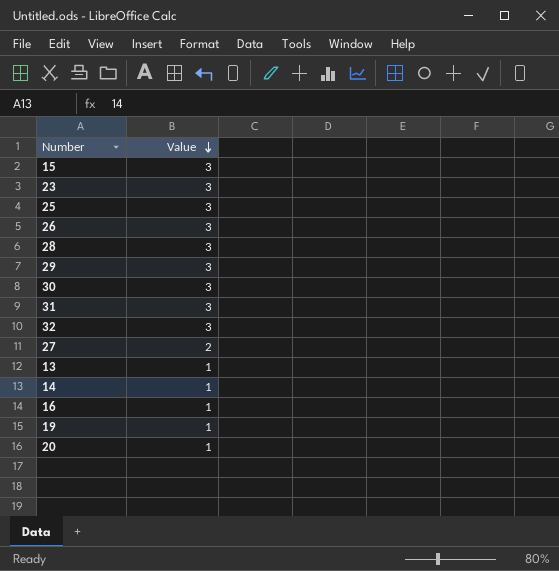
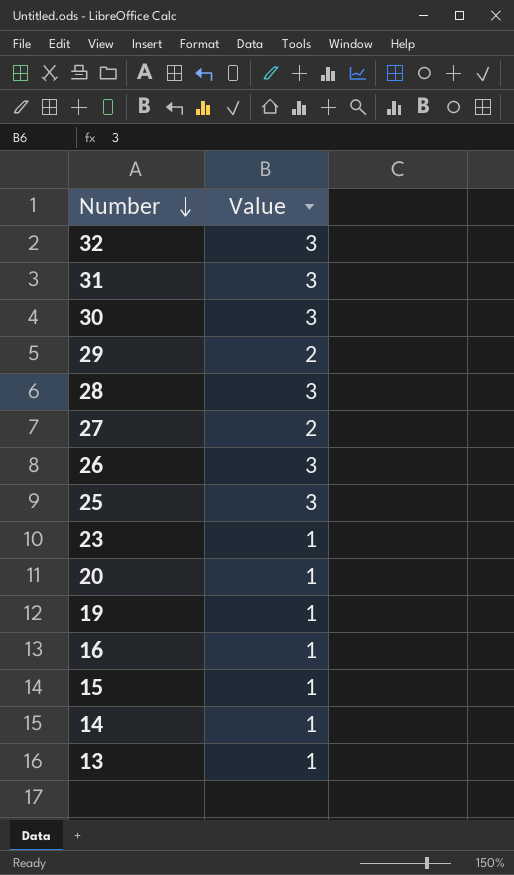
row order: Value descending -> Number descending
29 | Value: 3 -> 2
23 | Value: 3 -> 1
15 | Value: 3 -> 1

